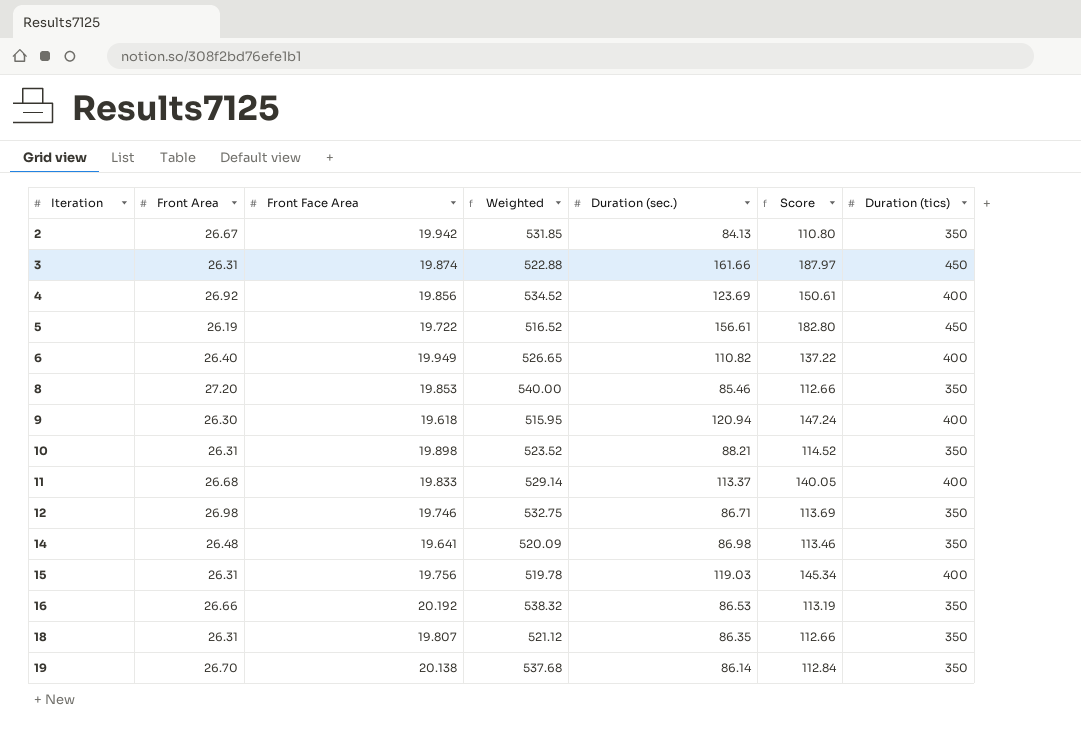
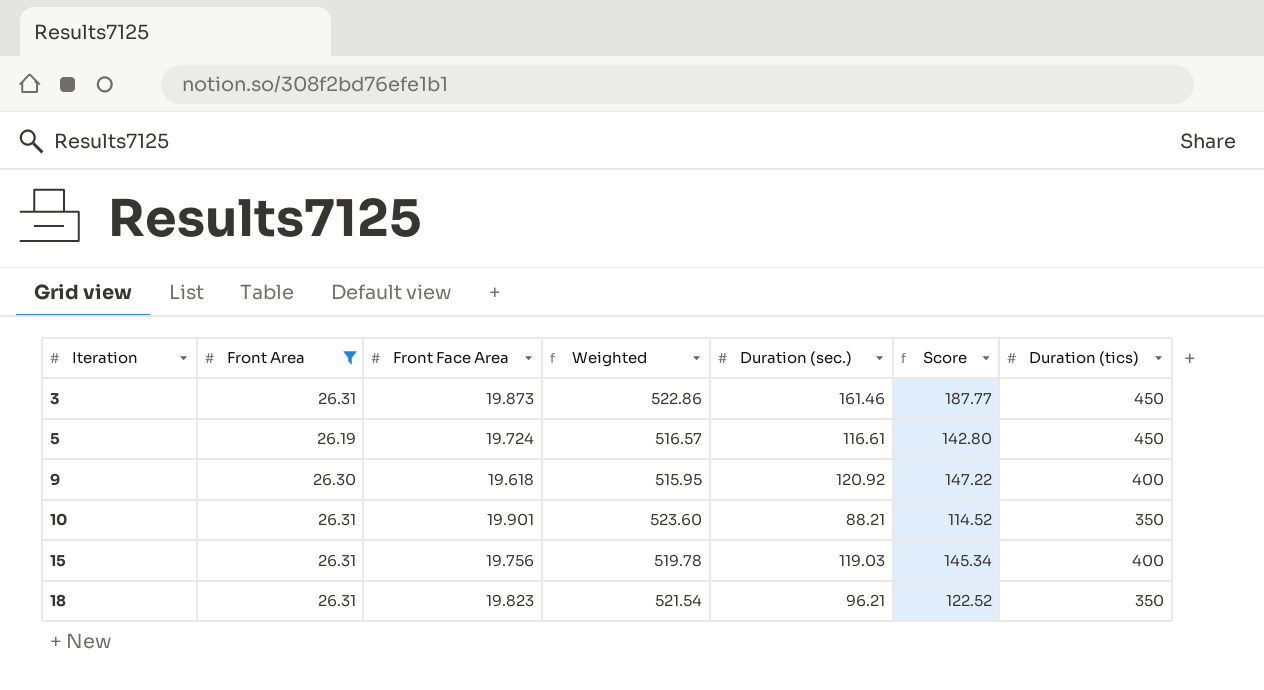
filter: none -> Front Area <= 26.31
3 | Front Face Area: 19.874 -> 19.873
3 | Weighted: 522.88 -> 522.86
3 | Duration (sec.): 161.66 -> 161.46
3 | Score: 187.97 -> 187.77
5 | Front Face Area: 19.722 -> 19.724
5 | Weighted: 516.52 -> 516.57
5 | Duration (sec.): 156.61 -> 116.61
5 | Score: 182.80 -> 142.80
9 | Duration (sec.): 120.94 -> 120.92
9 | Score: 147.24 -> 147.22
10 | Front Face Area: 19.898 -> 19.901
10 | Weighted: 523.52 -> 523.60
18 | Front Face Area: 19.807 -> 19.823
18 | Weighted: 521.12 -> 521.54
18 | Duration (sec.): 86.35 -> 96.21
18 | Score: 112.66 -> 122.52

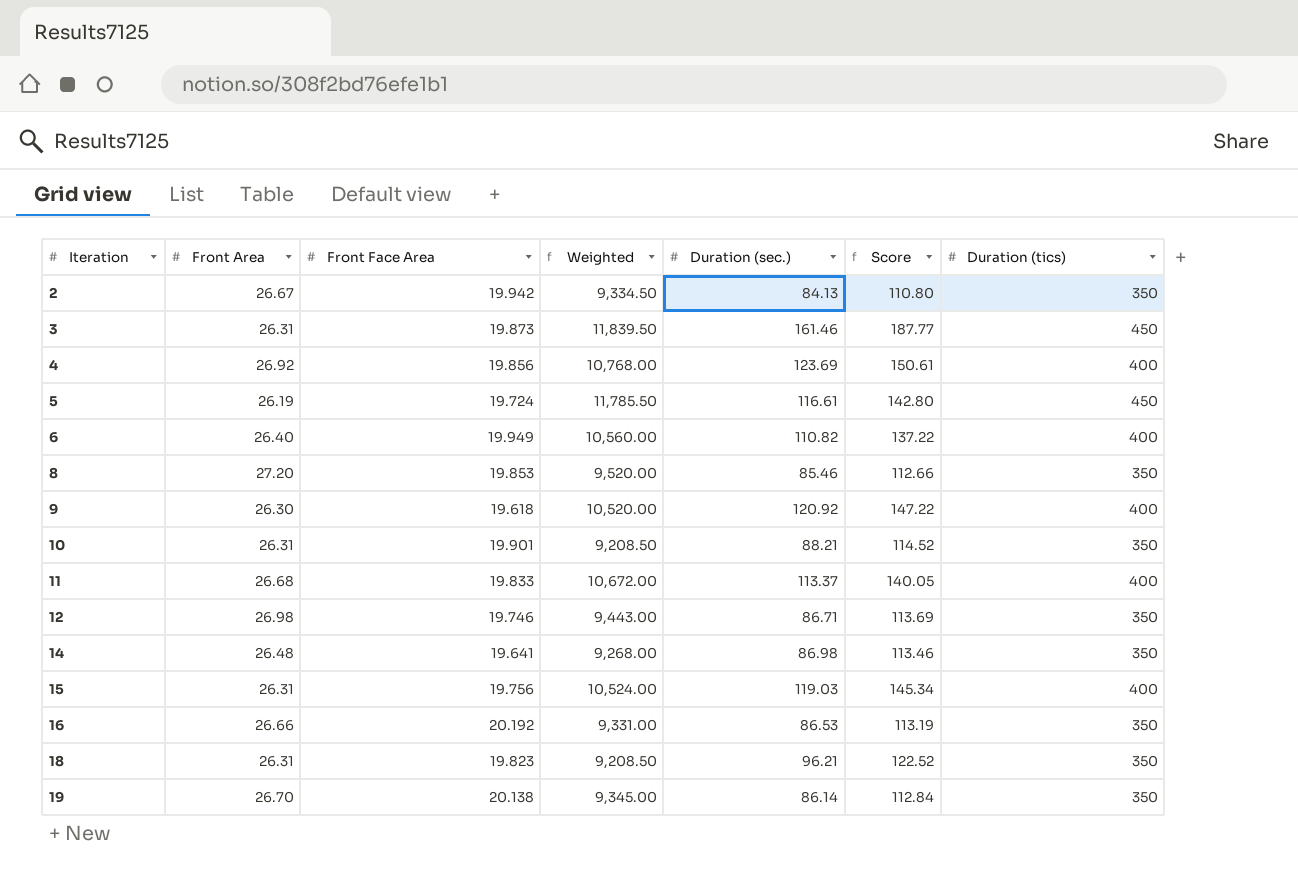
filter: Front Area <= 26.31 -> none
column Weighted | formula: [Front Area] * [Front Face Area] -> [Front Area] * [Duration (tics)]

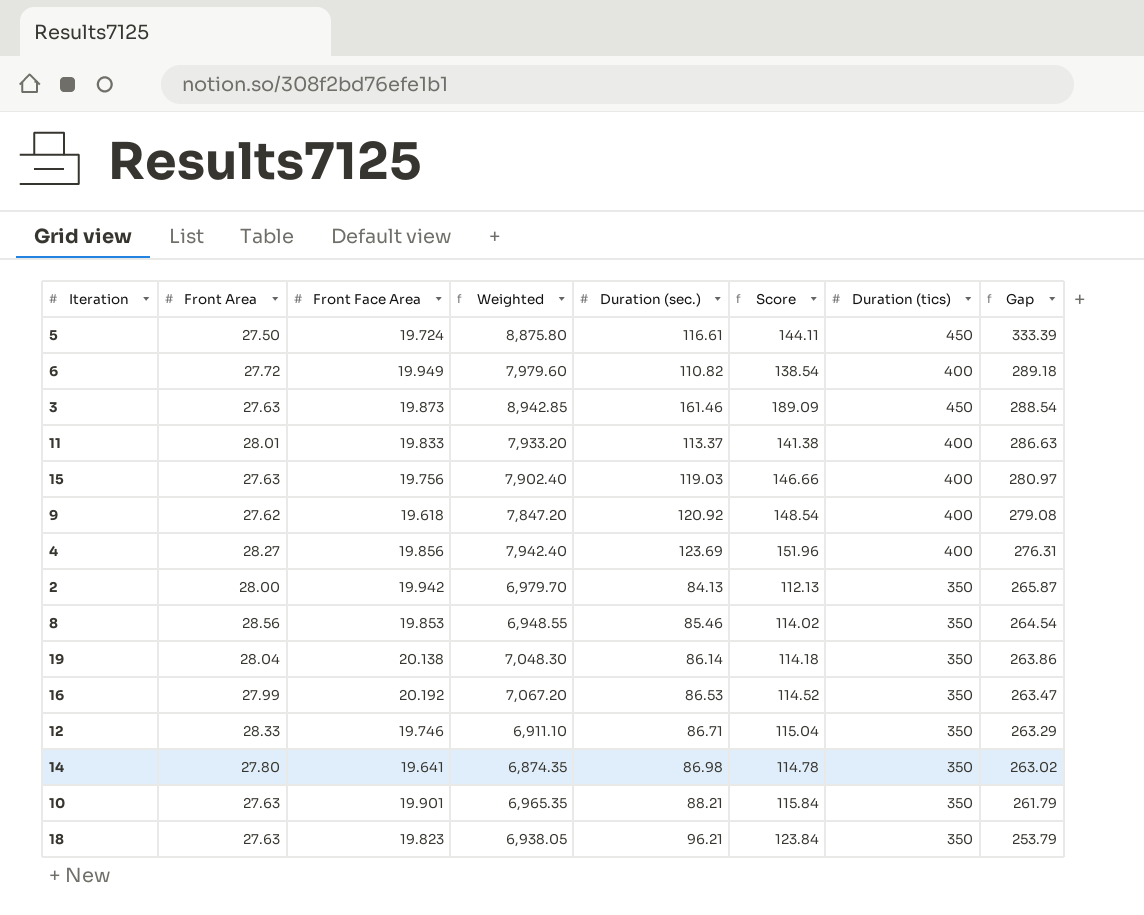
row order: Iteration ascending -> Gap descending
column Weighted | formula: [Front Area] * [Duration (tics)] -> [Front Face Area] * [Duration (tics)]
column Gap | formula: none -> [Duration (tics)] - [Duration (sec.)]
5 | Front Area: 26.19 -> 27.50
5 | Score: 142.80 -> 144.11
6 | Front Area: 26.40 -> 27.72
6 | Score: 137.22 -> 138.54
3 | Front Area: 26.31 -> 27.63
3 | Score: 187.77 -> 189.09
11 | Front Area: 26.68 -> 28.01
11 | Score: 140.05 -> 141.38
15 | Front Area: 26.31 -> 27.63
15 | Score: 145.34 -> 146.66
9 | Front Area: 26.30 -> 27.62
9 | Score: 147.22 -> 148.54
4 | Front Area: 26.92 -> 28.27
4 | Score: 150.61 -> 151.96
2 | Front Area: 26.67 -> 28.00
2 | Score: 110.80 -> 112.13
8 | Front Area: 27.20 -> 28.56
8 | Score: 112.66 -> 114.02
19 | Front Area: 26.70 -> 28.04
19 | Score: 112.84 -> 114.18
16 | Front Area: 26.66 -> 27.99
16 | Score: 113.19 -> 114.52
12 | Front Area: 26.98 -> 28.33
12 | Score: 113.69 -> 115.04
14 | Front Area: 26.48 -> 27.80
14 | Score: 113.46 -> 114.78
10 | Front Area: 26.31 -> 27.63
10 | Score: 114.52 -> 115.84
18 | Front Area: 26.31 -> 27.63
18 | Score: 122.52 -> 123.84

